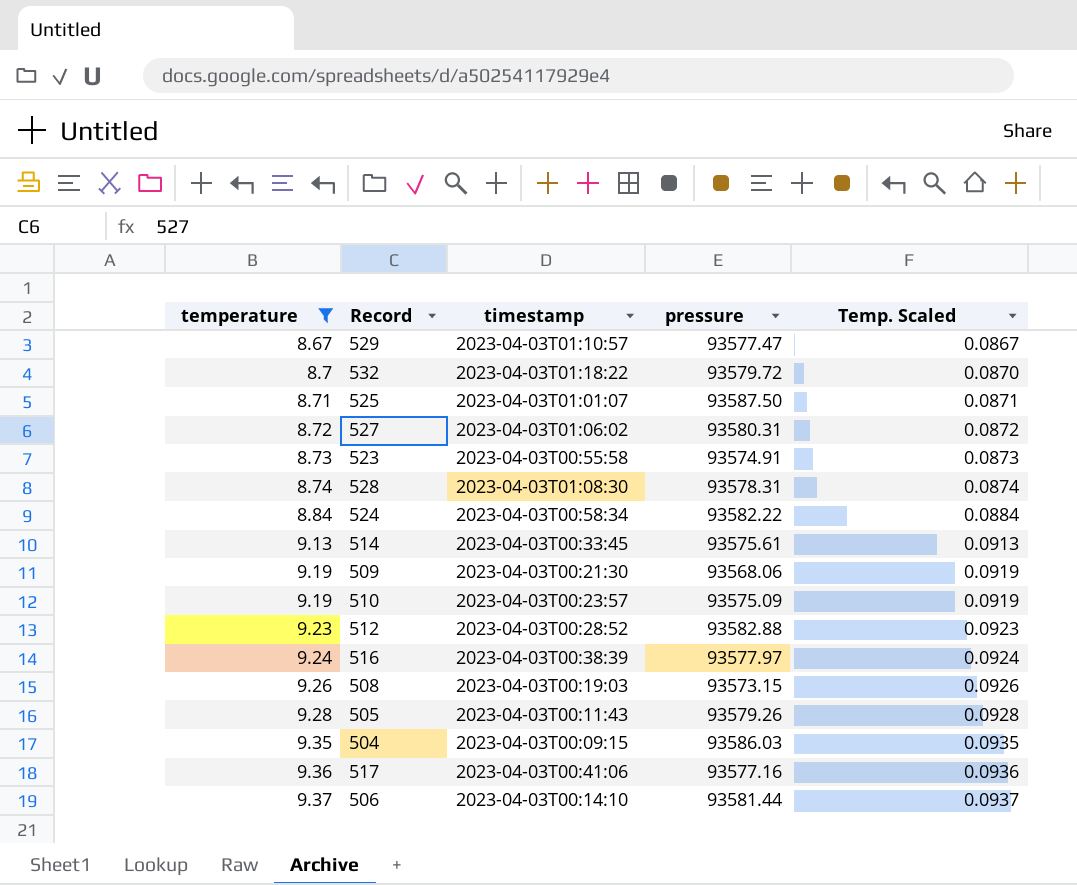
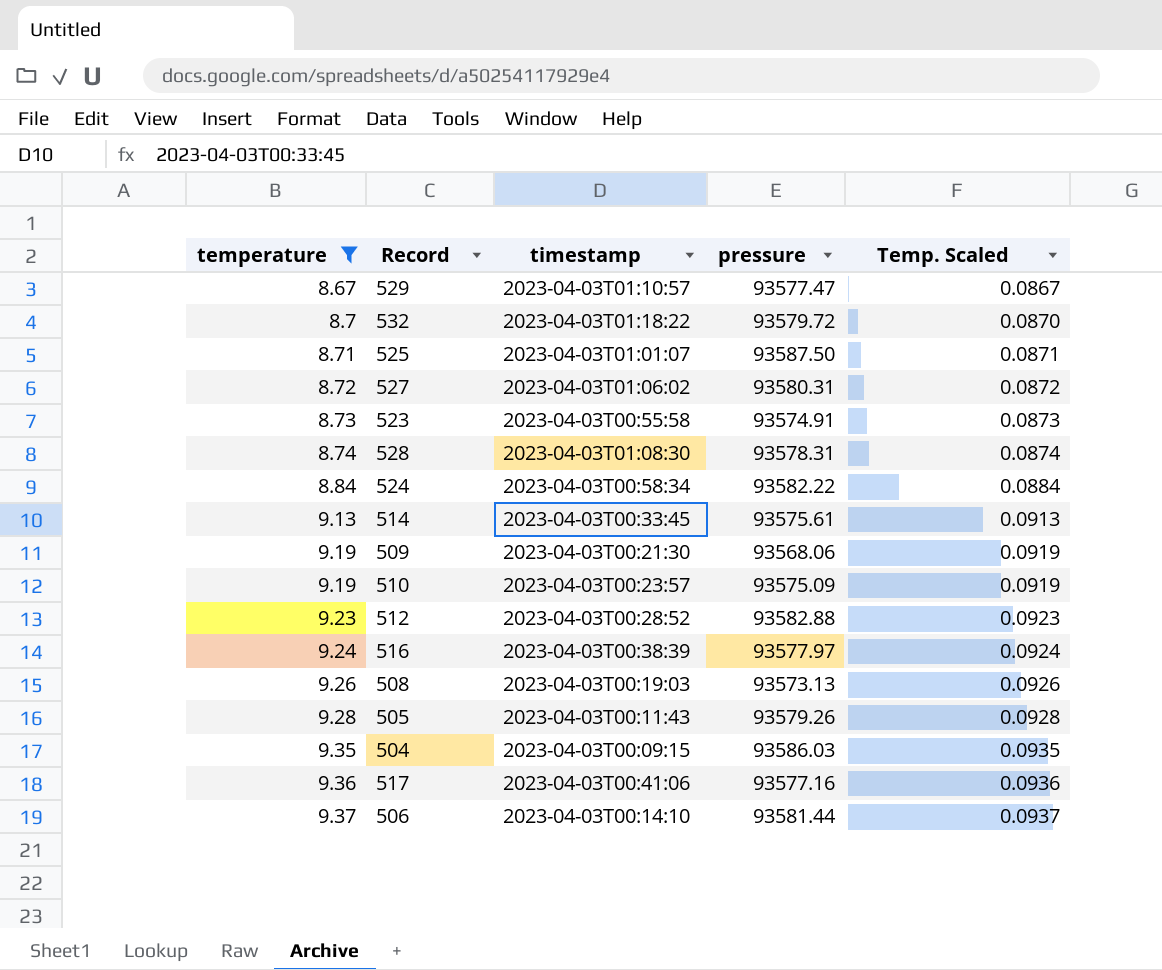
508 | pressure: 93573.15 -> 93573.13

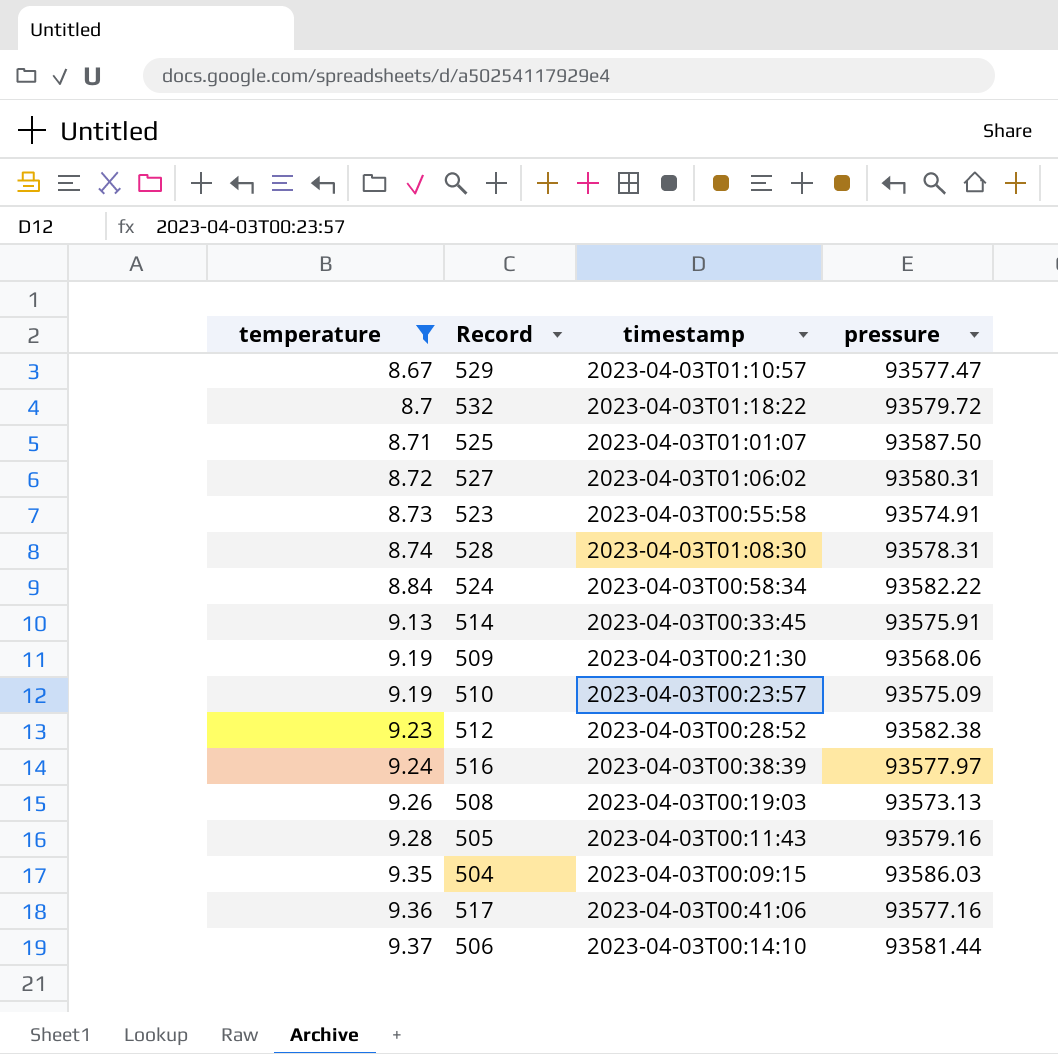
column Temp. Scaled | formula: [temperature] * 0.01 -> none
514 | pressure: 93575.61 -> 93575.91
512 | pressure: 93582.88 -> 93582.38
505 | pressure: 93579.26 -> 93579.16

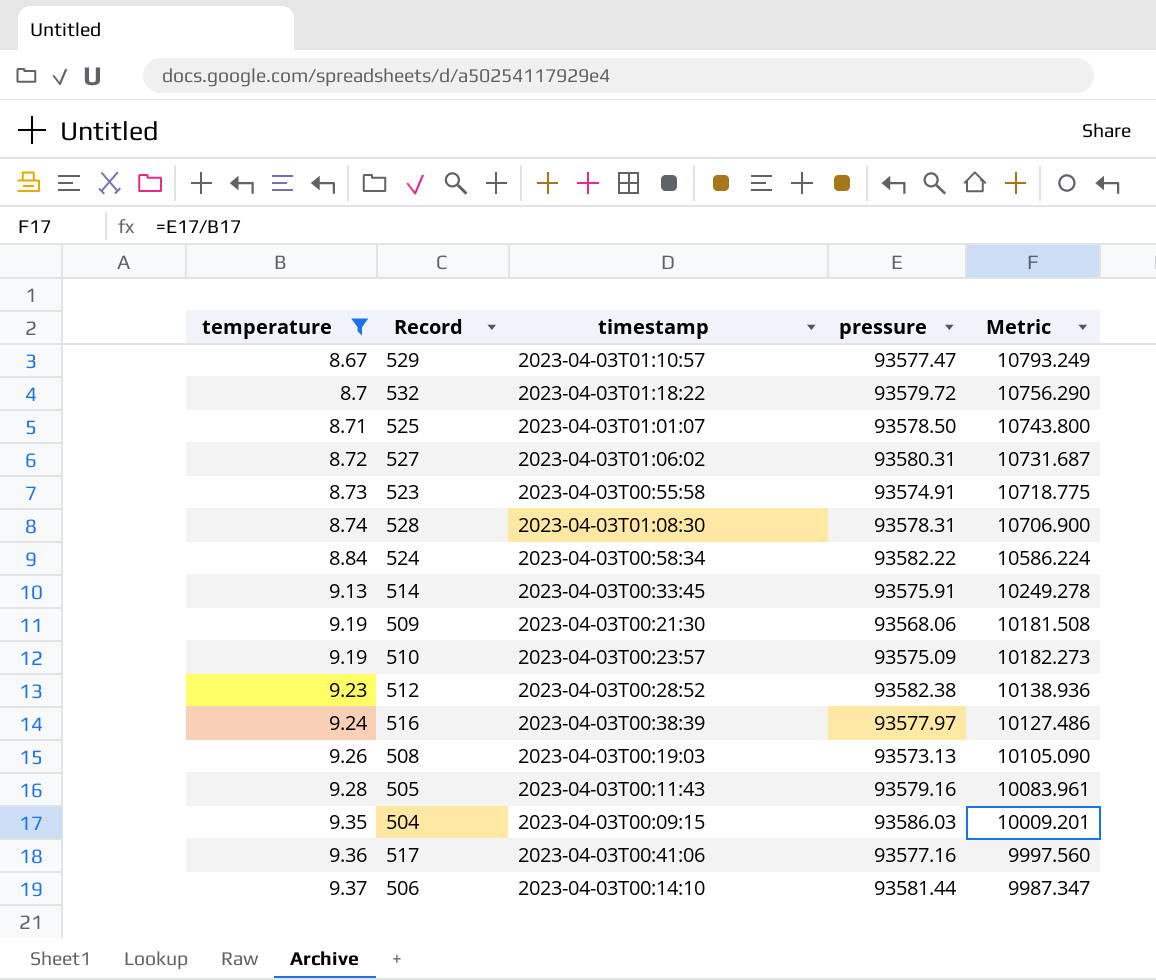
column Metric | formula: none -> [pressure] / [temperature]
525 | pressure: 93587.50 -> 93578.50

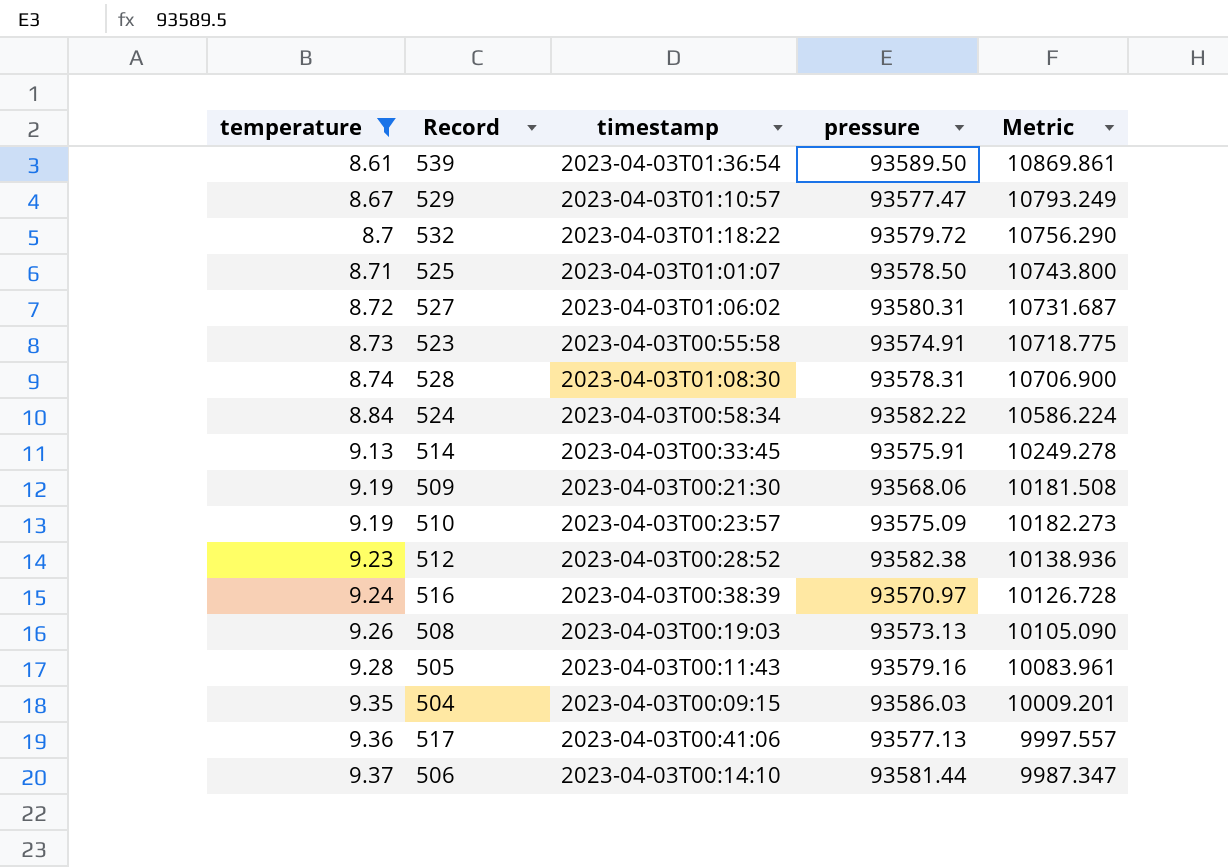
row 539: none -> 8.61 | 2023-04-03T01:36:54 | 93589.50 | 10869.861
516 | pressure: 93577.97 -> 93570.97
516 | Metric: 10127.486 -> 10126.728
517 | pressure: 93577.16 -> 93577.13
517 | Metric: 9997.560 -> 9997.557

